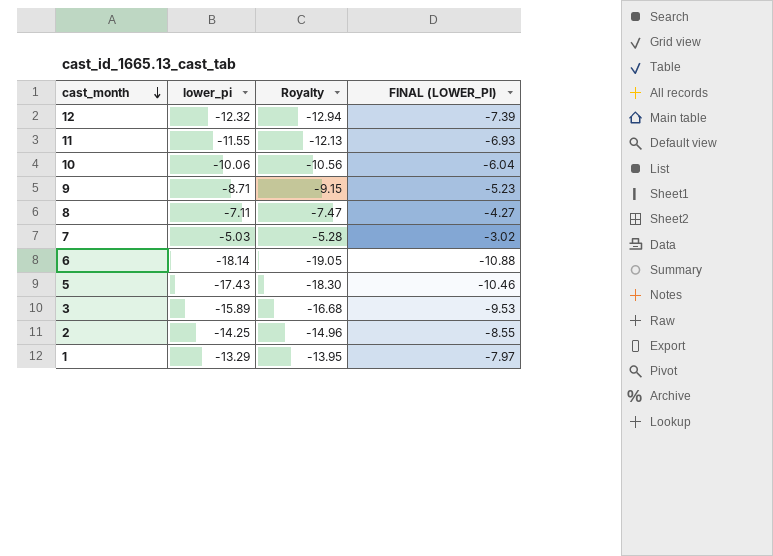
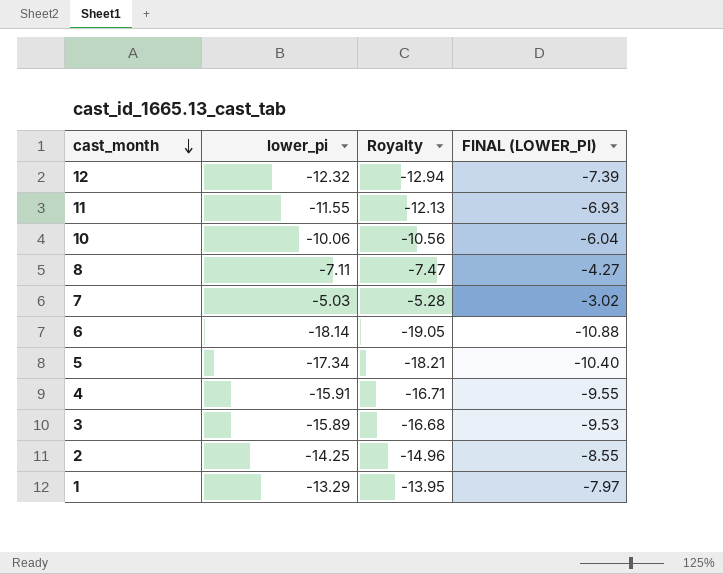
row 9: -8.71 | -9.15 | -5.23 -> none
5 | lower_pi: -17.43 -> -17.34
5 | Royalty: -18.30 -> -18.21
5 | FINAL (LOWER_PI): -10.46 -> -10.40
row 4: none -> -15.91 | -16.71 | -9.55

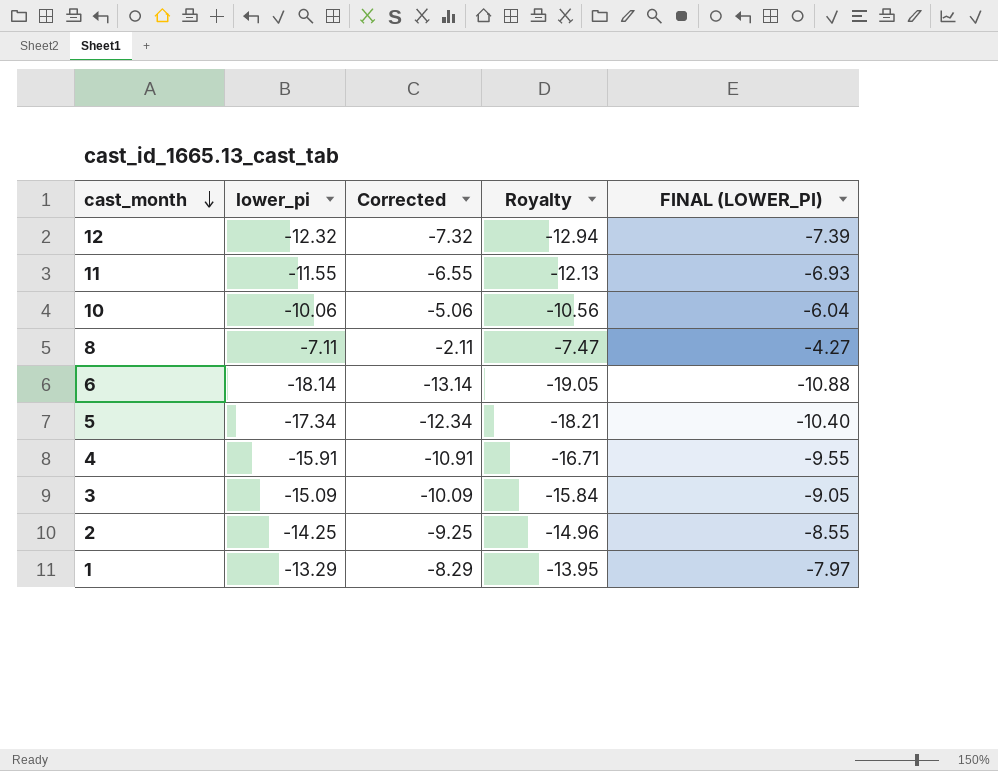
column Corrected | formula: none -> [lower_pi] + 5
row 7: -5.03 | -5.28 | -3.02 -> none
3 | lower_pi: -15.89 -> -15.09
3 | Royalty: -16.68 -> -15.84
3 | FINAL (LOWER_PI): -9.53 -> -9.05

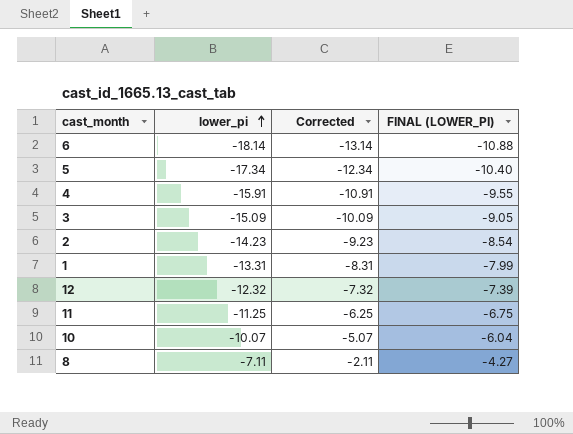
row order: cast_month descending -> lower_pi ascending
column Royalty | formula: [lower_pi] * 1.05 -> none
2 | lower_pi: -14.25 -> -14.23
2 | Corrected: -9.25 -> -9.23
2 | FINAL (LOWER_PI): -8.55 -> -8.54
1 | lower_pi: -13.29 -> -13.31
1 | Corrected: -8.29 -> -8.31
1 | FINAL (LOWER_PI): -7.97 -> -7.99
11 | lower_pi: -11.55 -> -11.25
11 | Corrected: -6.55 -> -6.25
11 | FINAL (LOWER_PI): -6.93 -> -6.75
10 | lower_pi: -10.06 -> -10.07
10 | Corrected: -5.06 -> -5.07

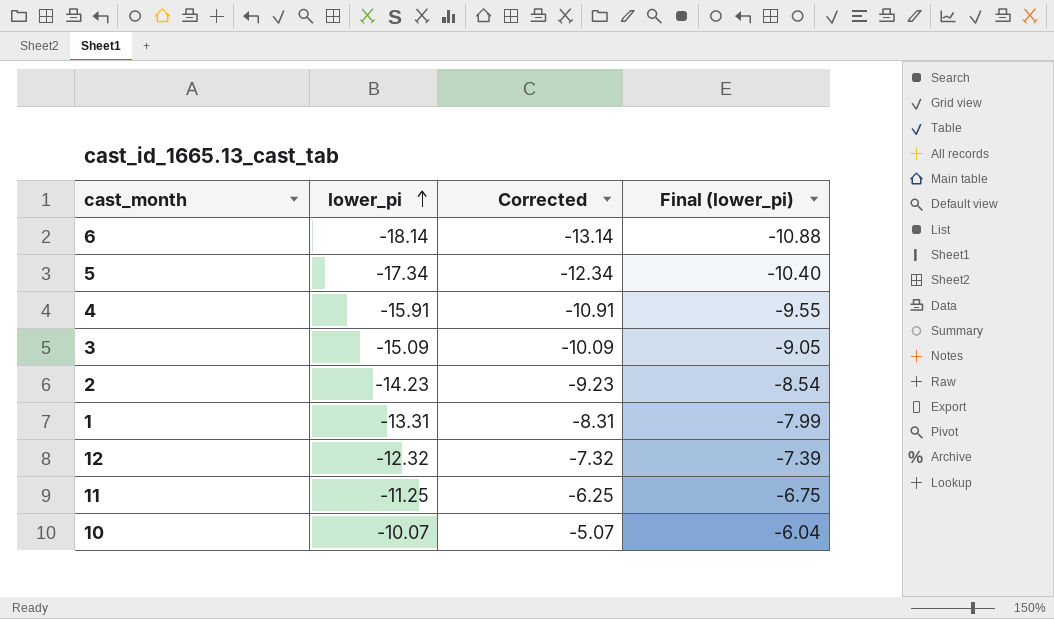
column name: FINAL (LOWER_PI) -> Final (lower_pi)
row 8: -7.11 | -2.11 | -4.27 -> none

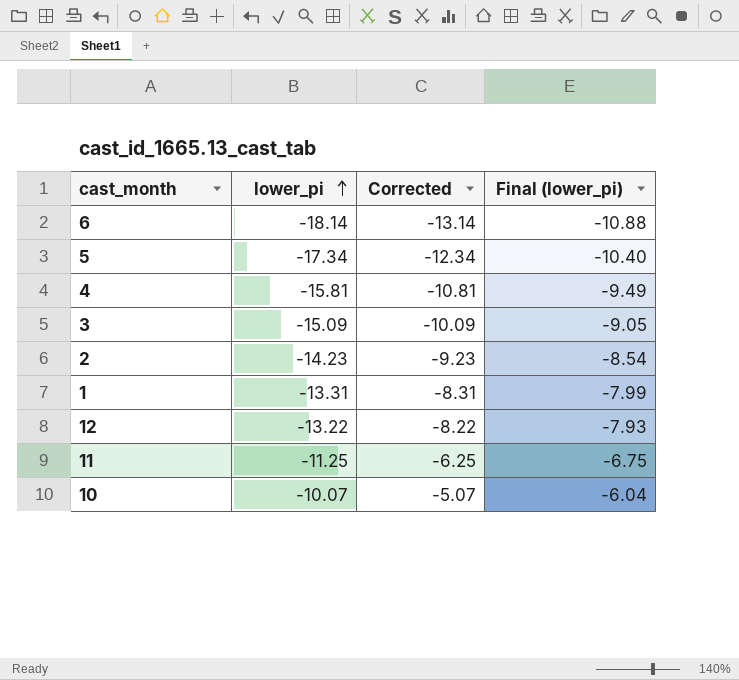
4 | lower_pi: -15.91 -> -15.81
4 | Corrected: -10.91 -> -10.81
4 | Final (lower_pi): -9.55 -> -9.49
12 | lower_pi: -12.32 -> -13.22
12 | Corrected: -7.32 -> -8.22
12 | Final (lower_pi): -7.39 -> -7.93

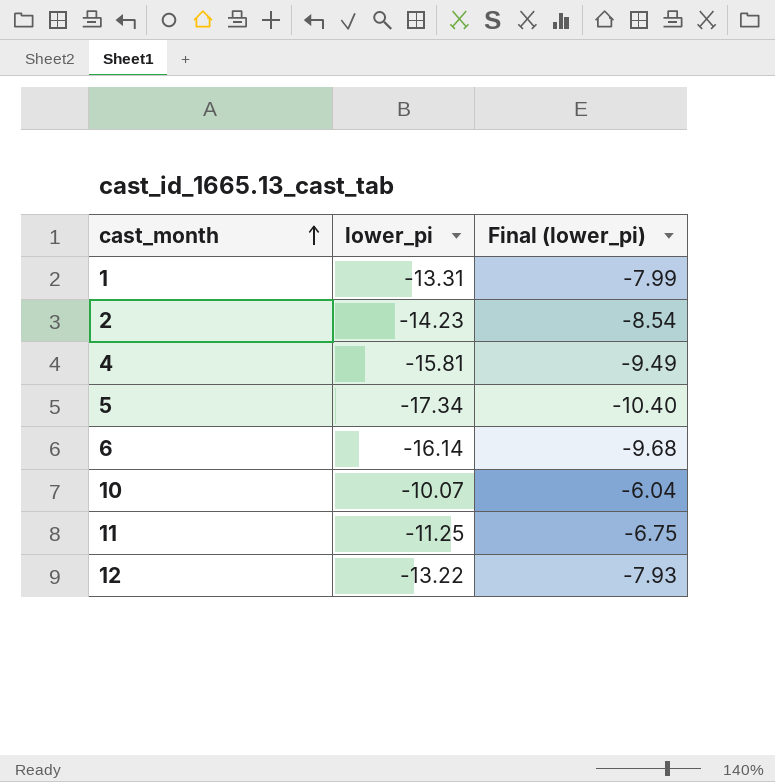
row order: lower_pi ascending -> cast_month ascending
column Corrected | formula: [lower_pi] + 5 -> none
row 3: -15.09 | -10.09 | -9.05 -> none
6 | lower_pi: -18.14 -> -16.14
6 | Final (lower_pi): -10.88 -> -9.68

